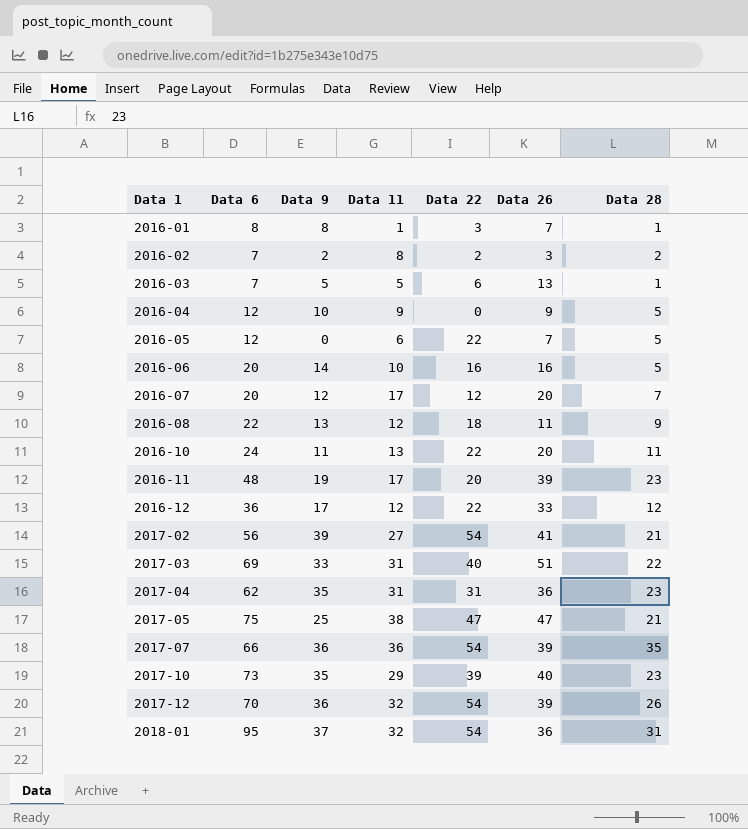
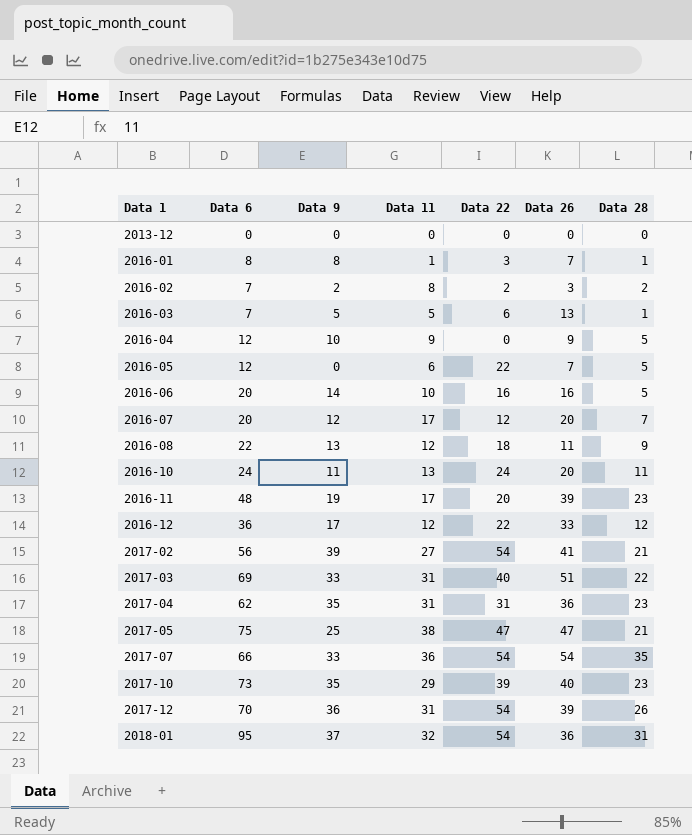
row 2013-12: none -> 0 | 0 | 0 | 0 | 0 | 0
2016-10 | Data 22: 22 -> 24
2017-07 | Data 9: 36 -> 33
2017-07 | Data 26: 39 -> 54
2017-12 | Data 11: 32 -> 31

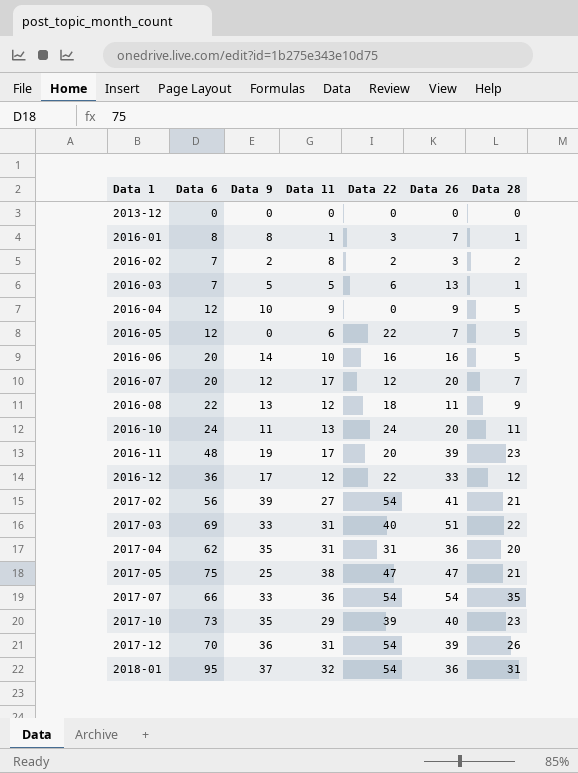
2017-04 | Data 28: 23 -> 20

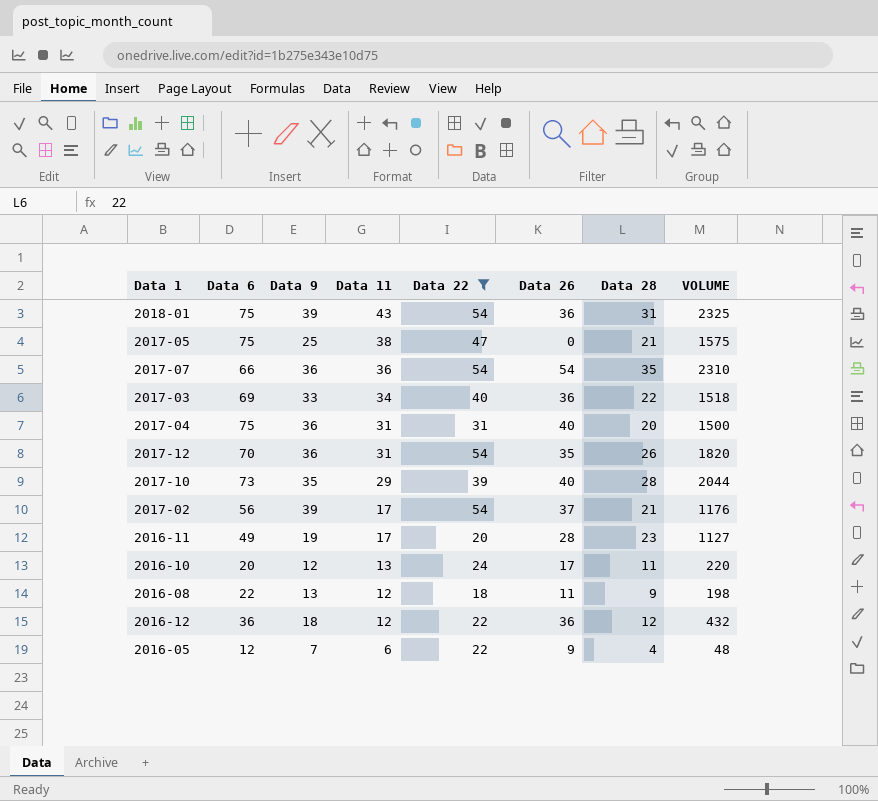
filter: none -> Data 22 >= 18
row order: Data 1 ascending -> Data 11 descending
column VOLUME | formula: none -> [Data 6] * [Data 28]
2018-01 | Data 6: 95 -> 75
2018-01 | Data 9: 37 -> 39
2018-01 | Data 11: 32 -> 43
2017-05 | Data 26: 47 -> 0
2017-07 | Data 9: 33 -> 36
2017-03 | Data 11: 31 -> 34
2017-03 | Data 26: 51 -> 36
2017-04 | Data 6: 62 -> 75
2017-04 | Data 9: 35 -> 36
2017-04 | Data 26: 36 -> 40
2017-12 | Data 26: 39 -> 35
2017-10 | Data 28: 23 -> 28
2017-02 | Data 11: 27 -> 17
2017-02 | Data 26: 41 -> 37
2016-11 | Data 6: 48 -> 49
2016-11 | Data 26: 39 -> 28
2016-10 | Data 6: 24 -> 20
2016-10 | Data 9: 11 -> 12
2016-10 | Data 26: 20 -> 17
2016-12 | Data 9: 17 -> 18
2016-12 | Data 26: 33 -> 36
2016-05 | Data 9: 0 -> 7
2016-05 | Data 26: 7 -> 9
2016-05 | Data 28: 5 -> 4

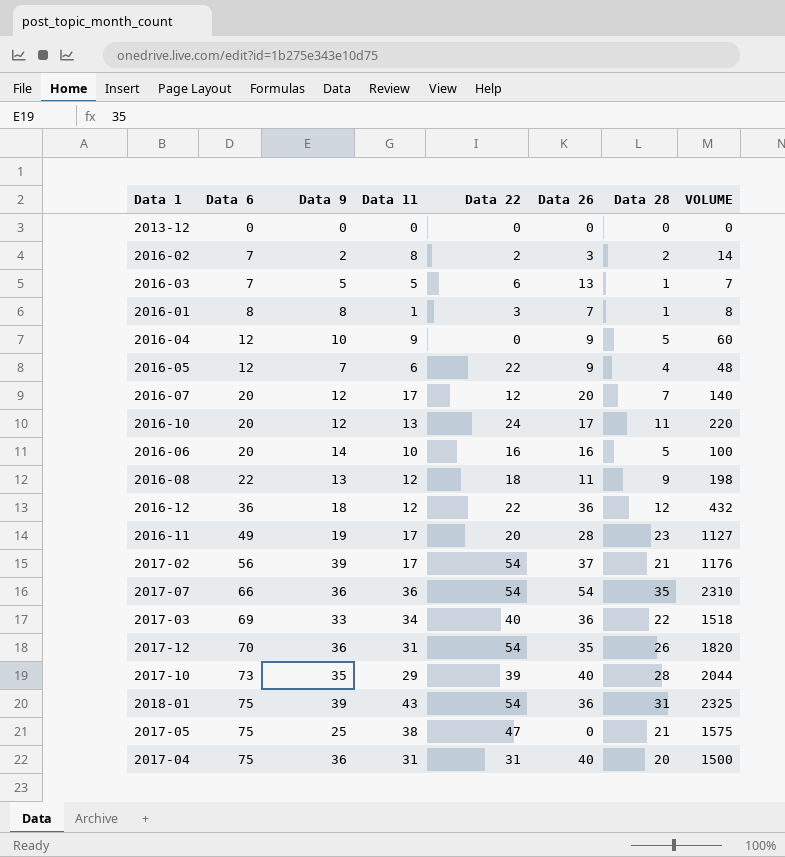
filter: Data 22 >= 18 -> none
row order: Data 11 descending -> Data 6 ascending

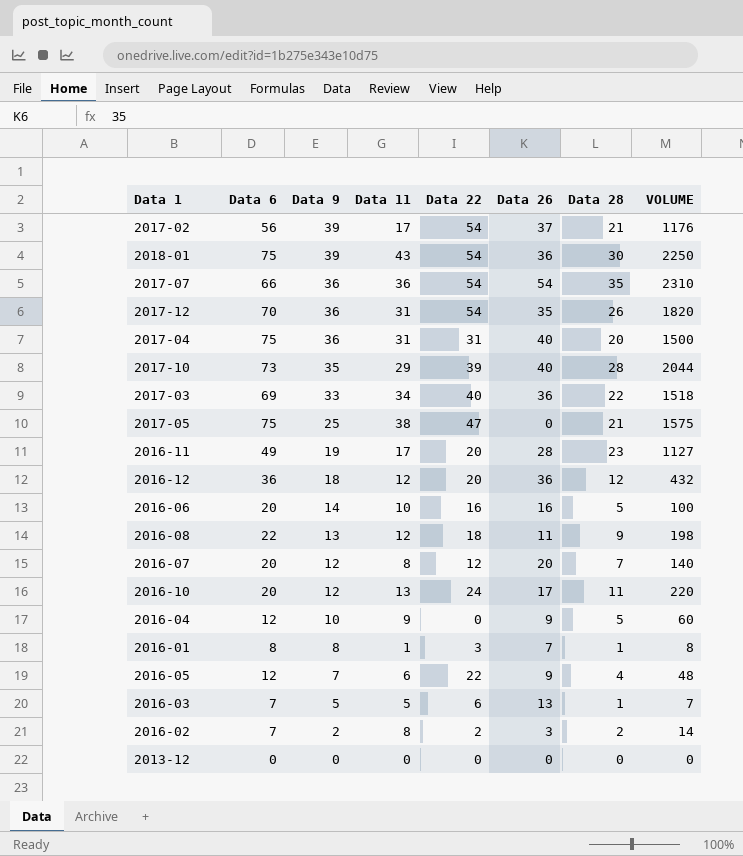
row order: Data 6 ascending -> Data 9 descending
2018-01 | Data 28: 31 -> 30
2018-01 | VOLUME: 2325 -> 2250
2016-12 | Data 22: 22 -> 20
2016-07 | Data 11: 17 -> 8

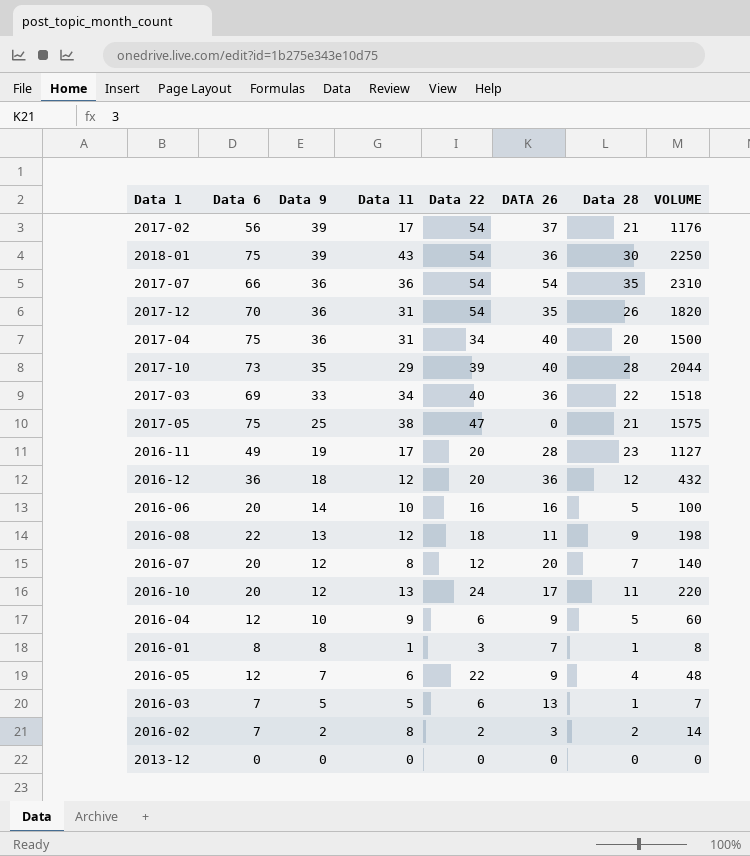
column name: Data 26 -> DATA 26
2017-04 | Data 22: 31 -> 34
2016-04 | Data 22: 0 -> 6

